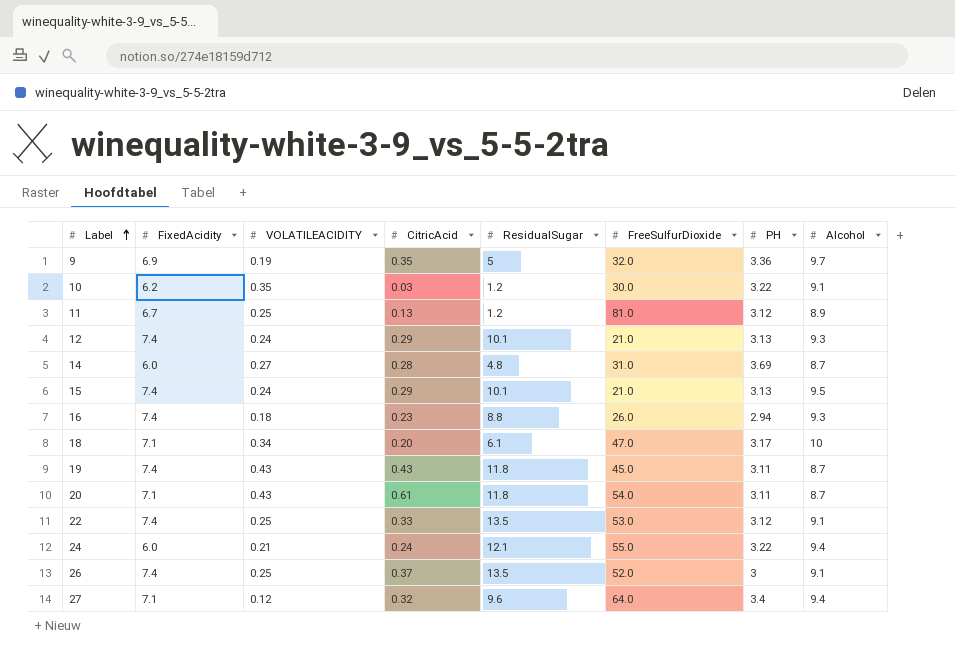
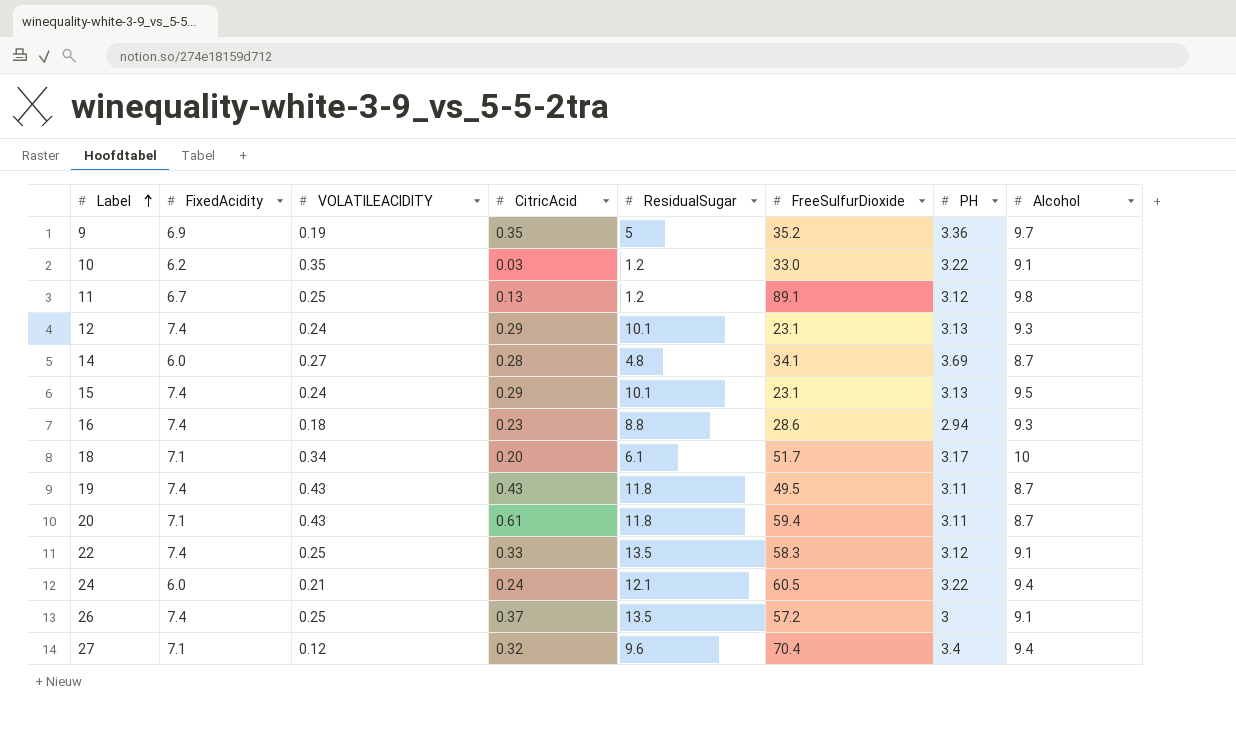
9 | FreeSulfurDioxide: 32.0 -> 35.2
10 | FreeSulfurDioxide: 30.0 -> 33.0
11 | FreeSulfurDioxide: 81.0 -> 89.1
11 | Alcohol: 8.9 -> 9.8
12 | FreeSulfurDioxide: 21.0 -> 23.1
14 | FreeSulfurDioxide: 31.0 -> 34.1
15 | FreeSulfurDioxide: 21.0 -> 23.1
16 | FreeSulfurDioxide: 26.0 -> 28.6
18 | FreeSulfurDioxide: 47.0 -> 51.7
19 | FreeSulfurDioxide: 45.0 -> 49.5
20 | FreeSulfurDioxide: 54.0 -> 59.4
22 | FreeSulfurDioxide: 53.0 -> 58.3
24 | FreeSulfurDioxide: 55.0 -> 60.5
26 | FreeSulfurDioxide: 52.0 -> 57.2
27 | FreeSulfurDioxide: 64.0 -> 70.4

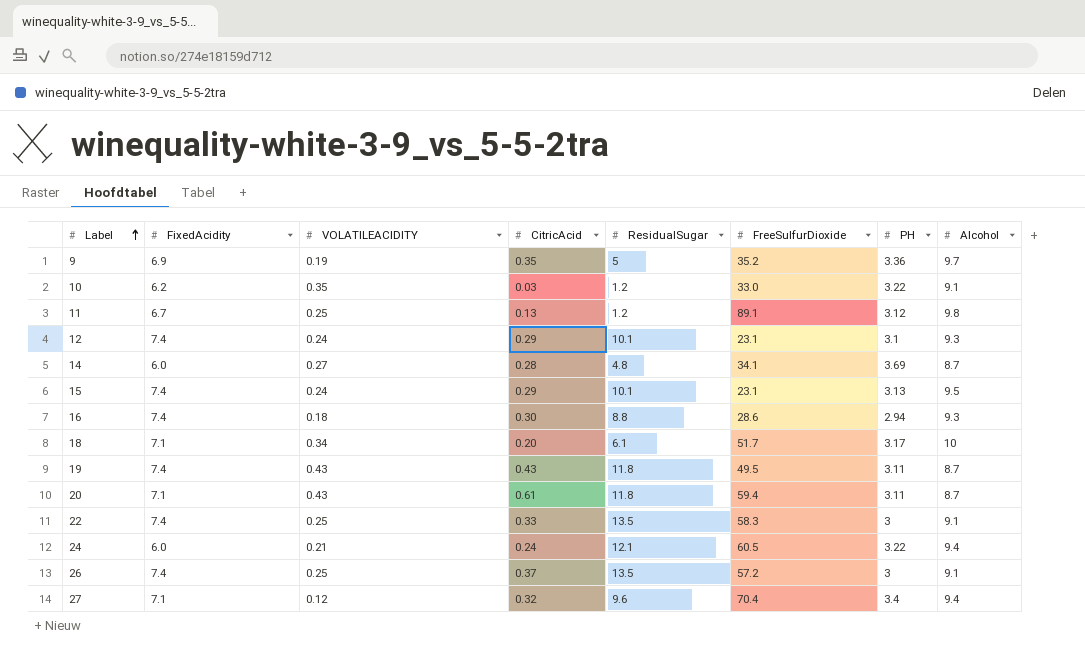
12 | PH: 3.13 -> 3.1
16 | CitricAcid: 0.23 -> 0.30
22 | PH: 3.12 -> 3

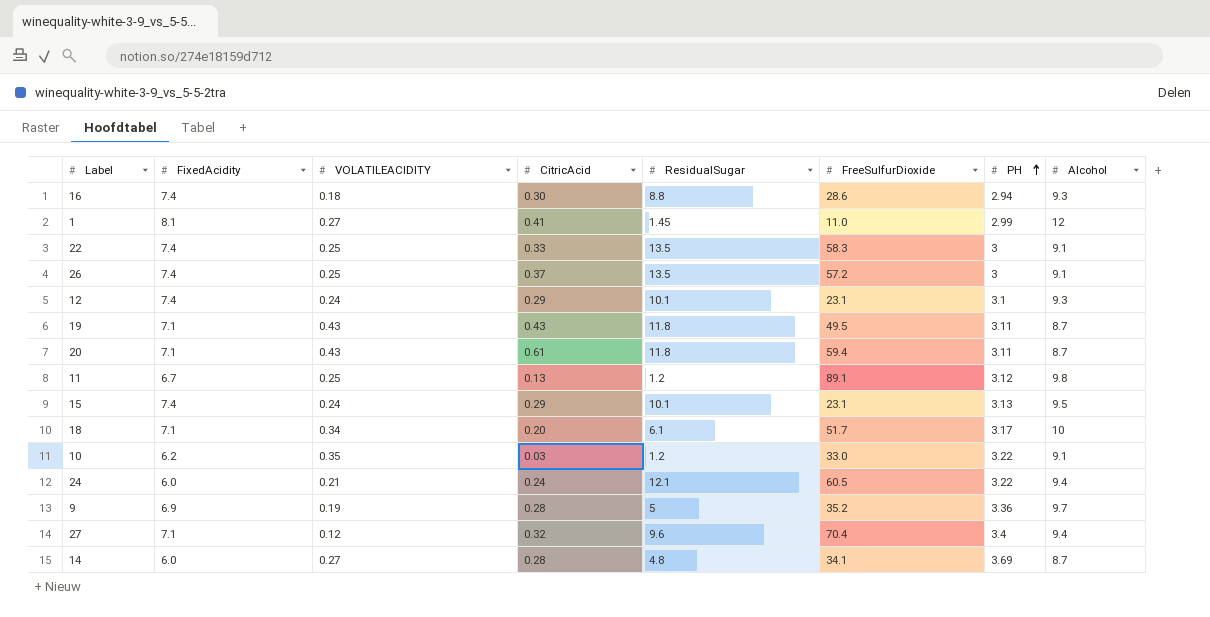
row order: Label ascending -> PH ascending
row 1: none -> 8.1 | 0.27 | 0.41 | 1.45 | 11.0 | 2.99 | 12
19 | FixedAcidity: 7.4 -> 7.1
9 | CitricAcid: 0.35 -> 0.28

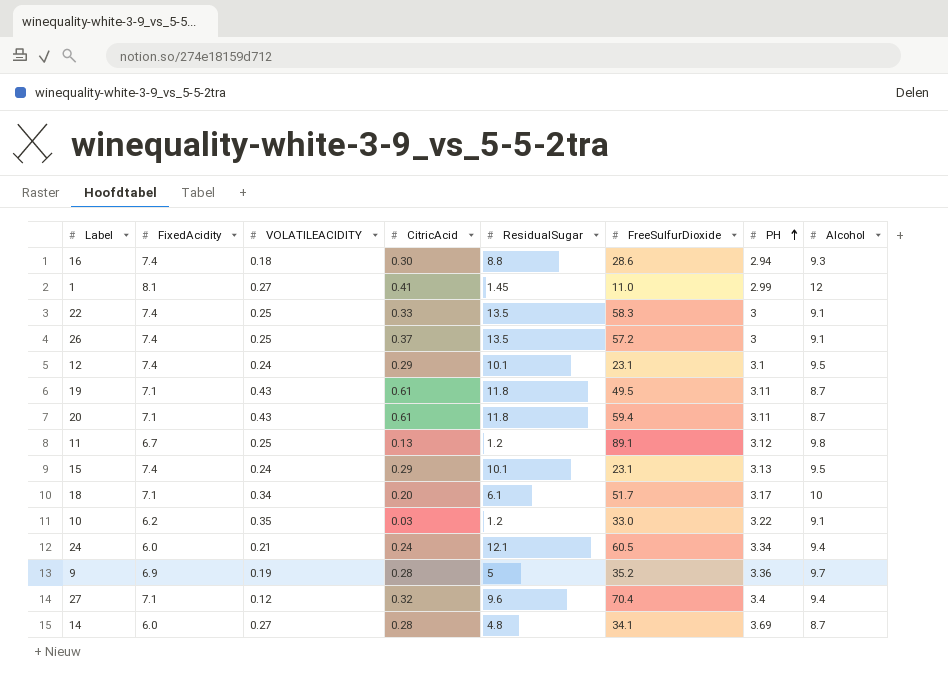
12 | Alcohol: 9.3 -> 9.5
19 | CitricAcid: 0.43 -> 0.61
24 | PH: 3.22 -> 3.34

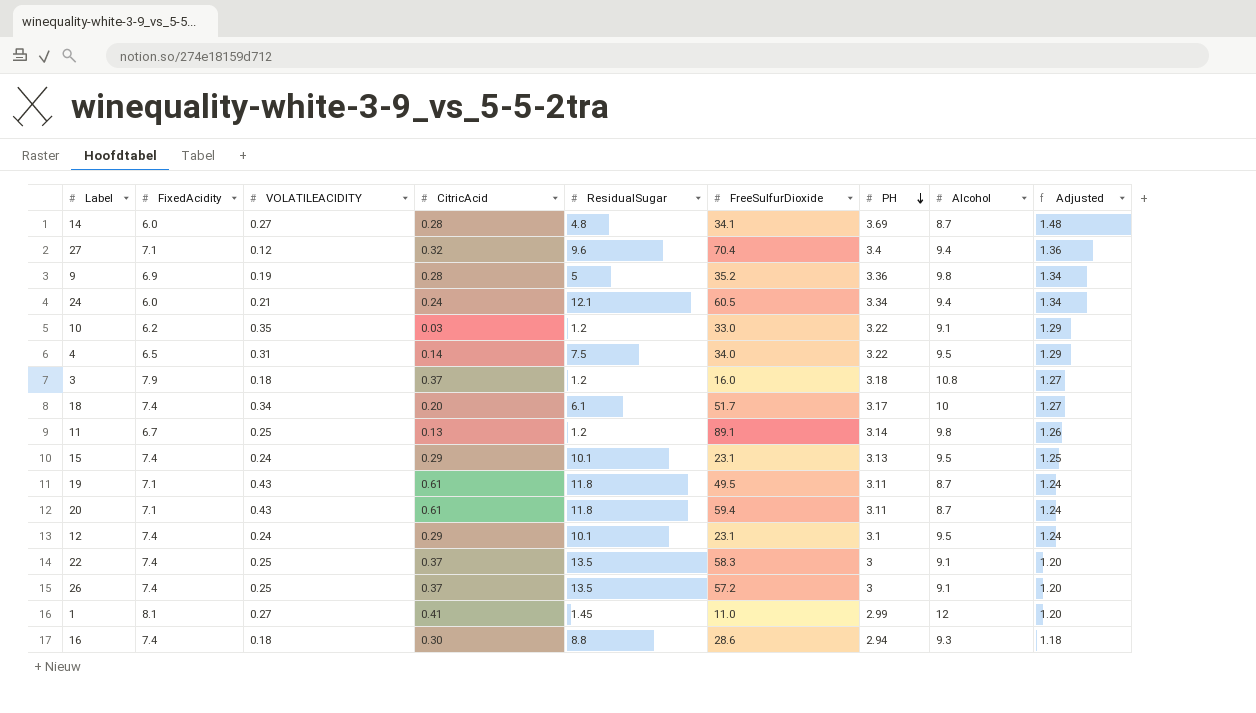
row order: PH ascending -> PH descending
column Adjusted | formula: none -> [PH] * 0.4
9 | Alcohol: 9.7 -> 9.8
row 4: none -> 6.5 | 0.31 | 0.14 | 7.5 | 34.0 | 3.22 | 9.5 | 1.29
row 3: none -> 7.9 | 0.18 | 0.37 | 1.2 | 16.0 | 3.18 | 10.8 | 1.27
18 | FixedAcidity: 7.1 -> 7.4
11 | PH: 3.12 -> 3.14
22 | CitricAcid: 0.33 -> 0.37

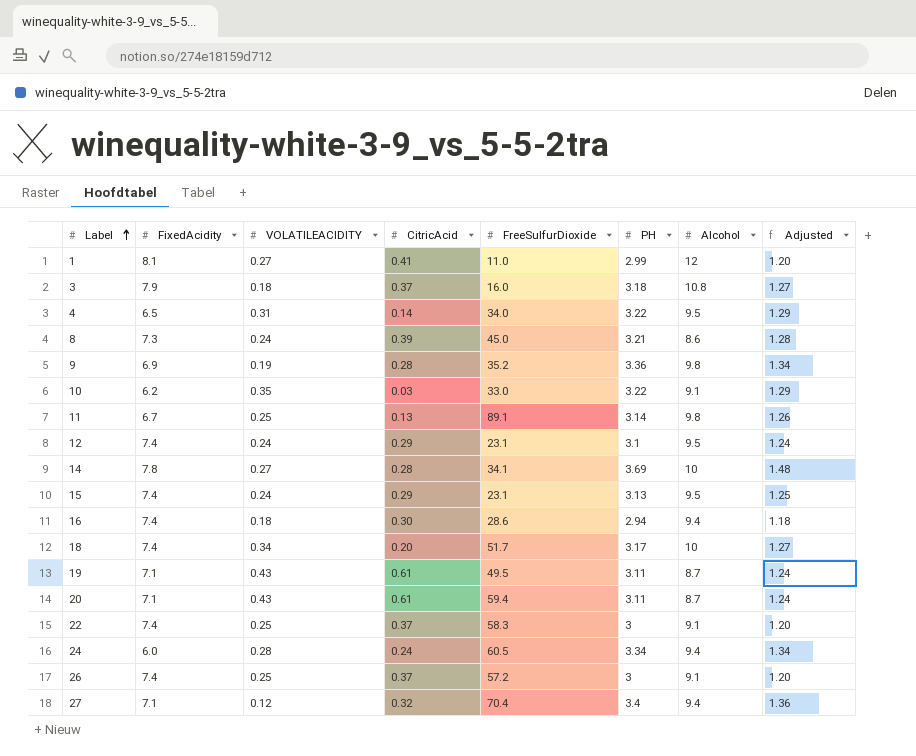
row order: PH descending -> Label ascending
column ResidualSugar | position: 5 -> none
row 8: none -> 7.3 | 0.24 | 0.39 | 45.0 | 3.21 | 8.6 | 1.28
14 | FixedAcidity: 6.0 -> 7.8
14 | Alcohol: 8.7 -> 10
16 | Alcohol: 9.3 -> 9.4
24 | VOLATILEACIDITY: 0.21 -> 0.28

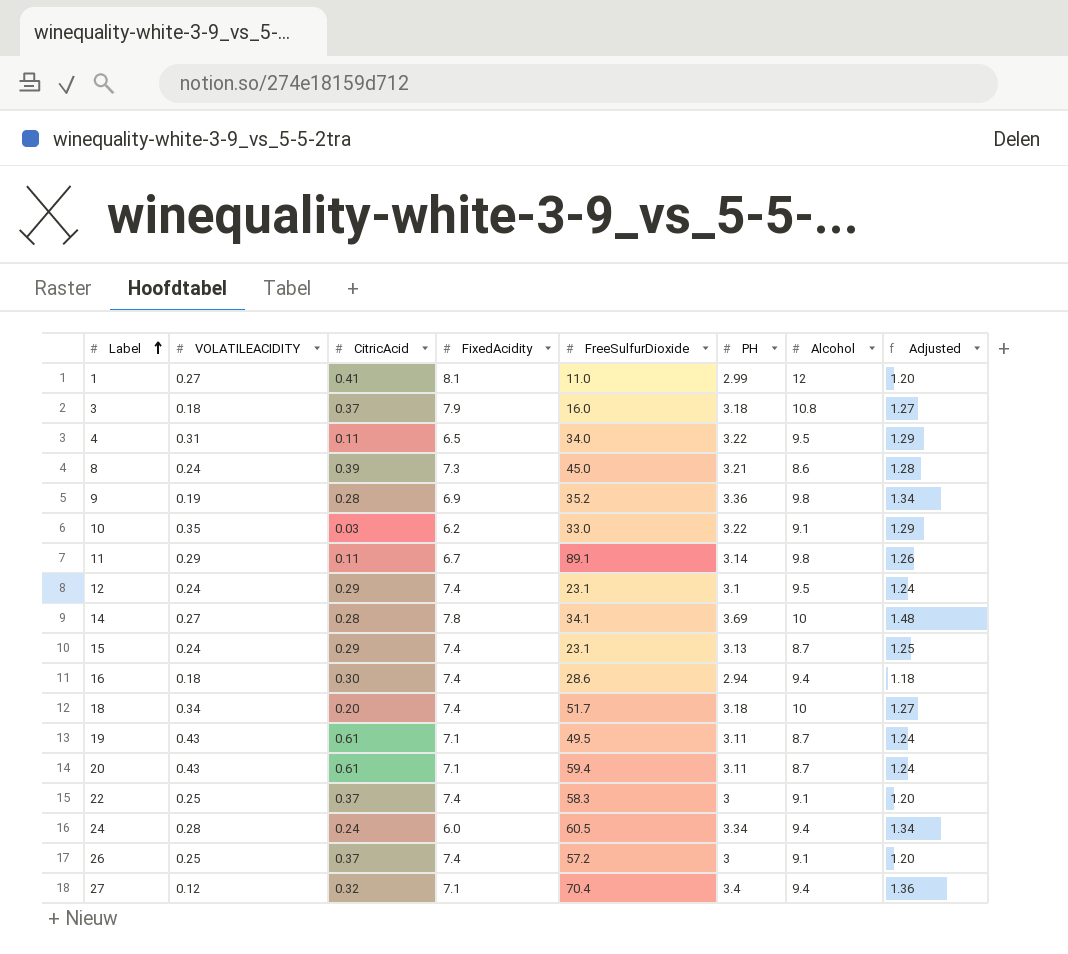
column FixedAcidity | position: 2 -> 4
4 | CitricAcid: 0.14 -> 0.11
11 | VOLATILEACIDITY: 0.25 -> 0.29
11 | CitricAcid: 0.13 -> 0.11
15 | Alcohol: 9.5 -> 8.7
18 | PH: 3.17 -> 3.18

